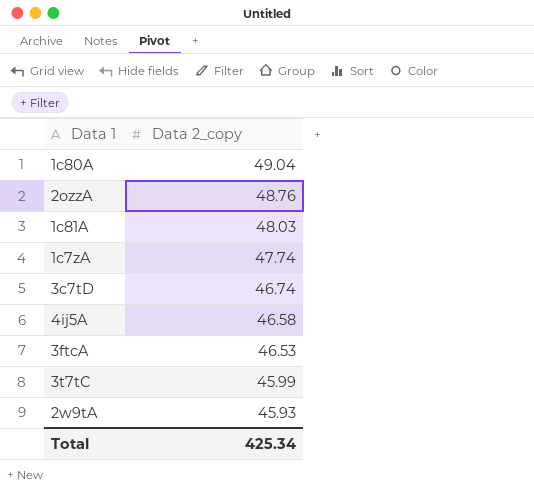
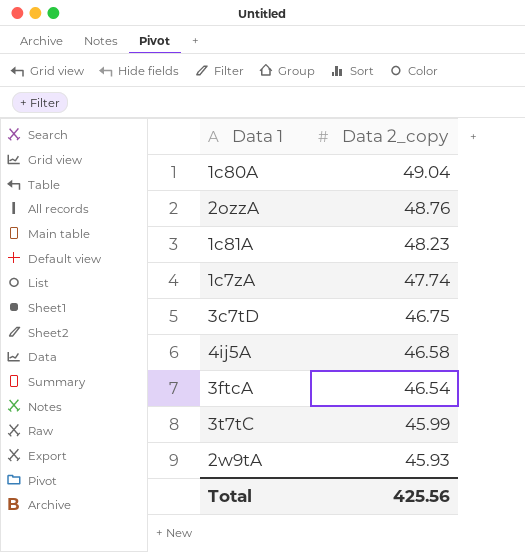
1c81A | Data 2_copy: 48.03 -> 48.23
3c7tD | Data 2_copy: 46.74 -> 46.75
3ftcA | Data 2_copy: 46.53 -> 46.54
Total | Data 2_copy: 425.34 -> 425.56

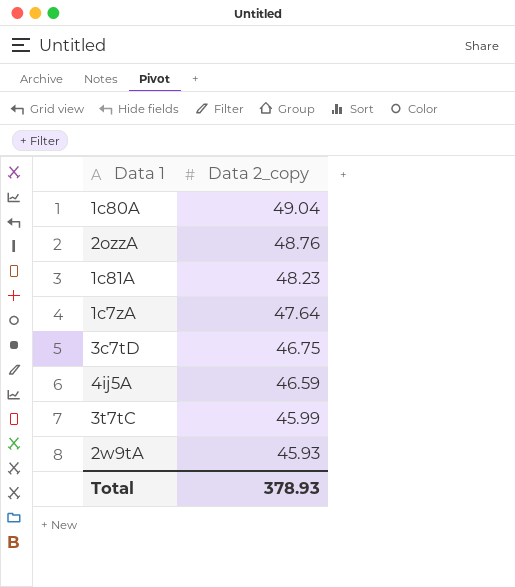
row 3ftcA: 46.54 -> none
1c7zA | Data 2_copy: 47.74 -> 47.64
4ij5A | Data 2_copy: 46.58 -> 46.59
Total | Data 2_copy: 425.56 -> 378.93

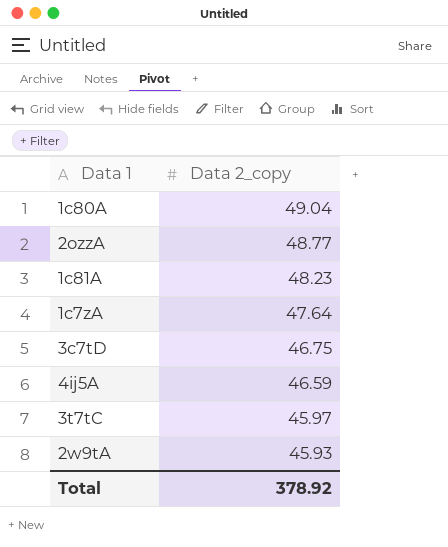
2ozzA | Data 2_copy: 48.76 -> 48.77
3t7tC | Data 2_copy: 45.99 -> 45.97
Total | Data 2_copy: 378.93 -> 378.92

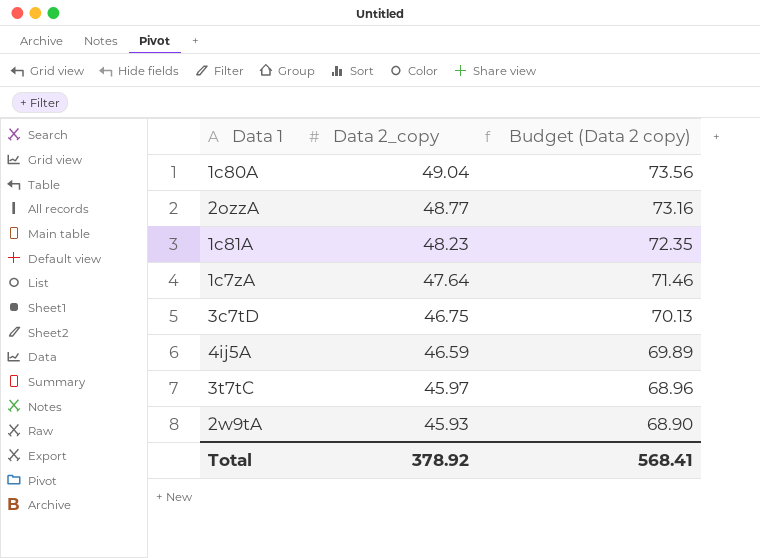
column Budget (Data 2 copy) | formula: none -> [Data 2_copy] * 1.5

